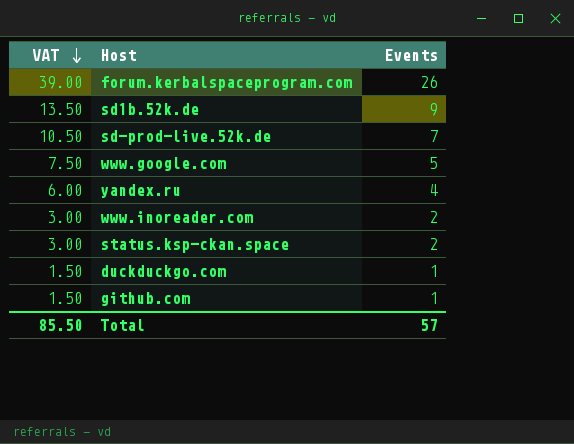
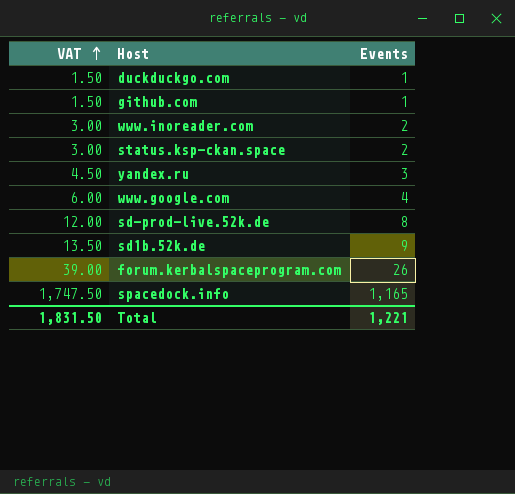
row order: VAT descending -> VAT ascending
yandex.ru | VAT: 6.00 -> 4.50
yandex.ru | Events: 4 -> 3
www.google.com | VAT: 7.50 -> 6.00
www.google.com | Events: 5 -> 4
sd-prod-live.52k.de | VAT: 10.50 -> 12.00
sd-prod-live.52k.de | Events: 7 -> 8
row spacedock.info: none -> 1,747.50 | 1,165
Total | VAT: 85.50 -> 1,831.50
Total | Events: 57 -> 1,221

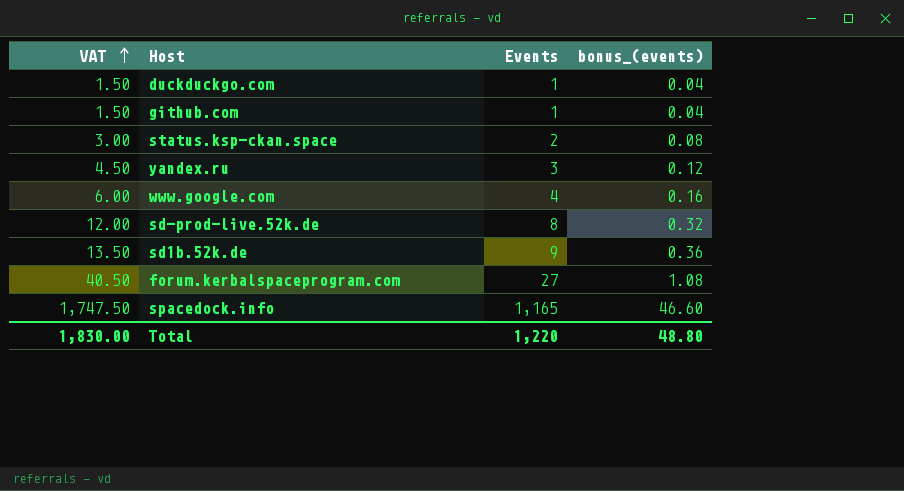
column bonus_(events) | formula: none -> [Events] * 0.04
row www.inoreader.com: 3.00 | 2 -> none
forum.kerbalspaceprogram.com | VAT: 39.00 -> 40.50
forum.kerbalspaceprogram.com | Events: 26 -> 27
Total | VAT: 1,831.50 -> 1,830.00
Total | Events: 1,221 -> 1,220

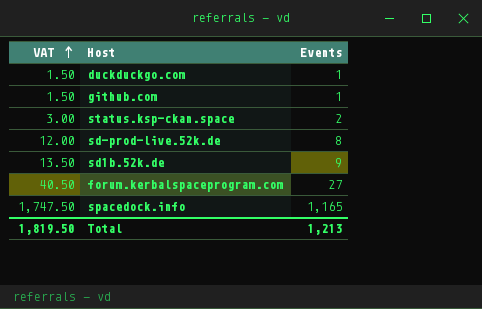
column bonus_(events) | formula: [Events] * 0.04 -> none
row yandex.ru: 4.50 | 3 | 0.12 -> none
row www.google.com: 6.00 | 4 | 0.16 -> none
Total | VAT: 1,830.00 -> 1,819.50
Total | Events: 1,220 -> 1,213

